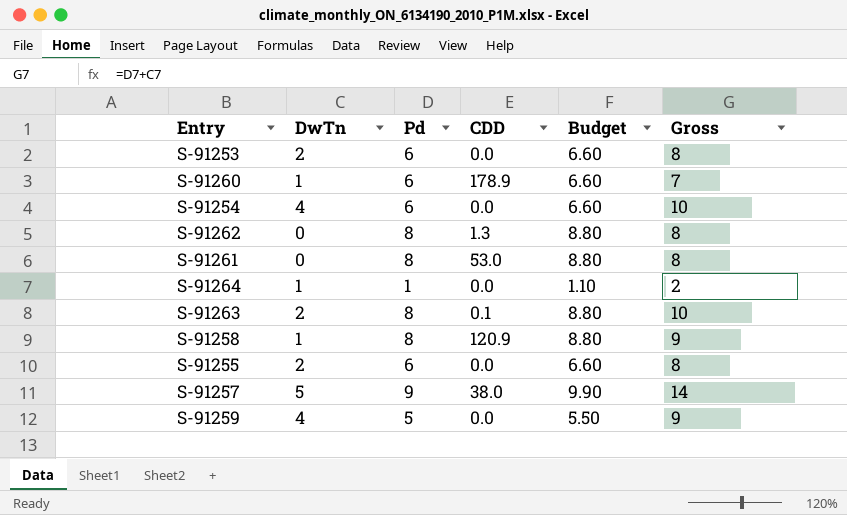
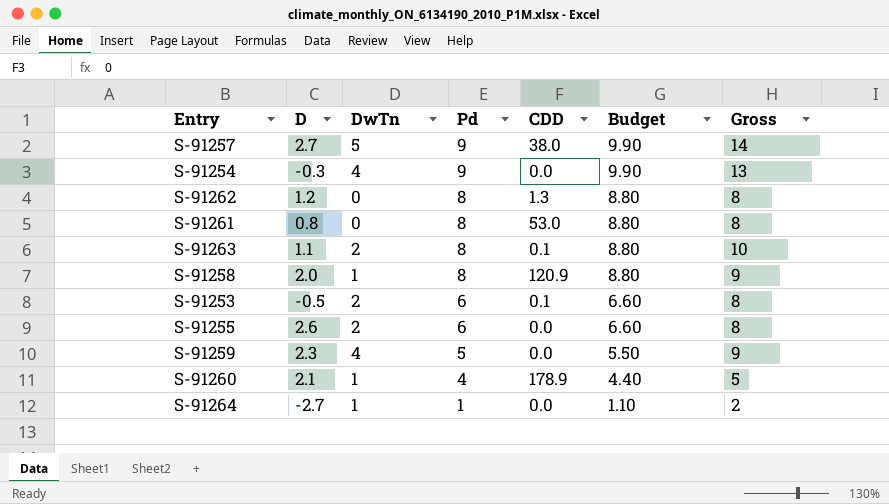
row order: none -> Pd descending
column D | position: none -> 2
S-91254 | Pd: 6 -> 9
S-91254 | Budget: 6.60 -> 9.90
S-91254 | Gross: 10 -> 13
S-91253 | CDD: 0.0 -> 0.1
S-91260 | Pd: 6 -> 4
S-91260 | Budget: 6.60 -> 4.40
S-91260 | Gross: 7 -> 5

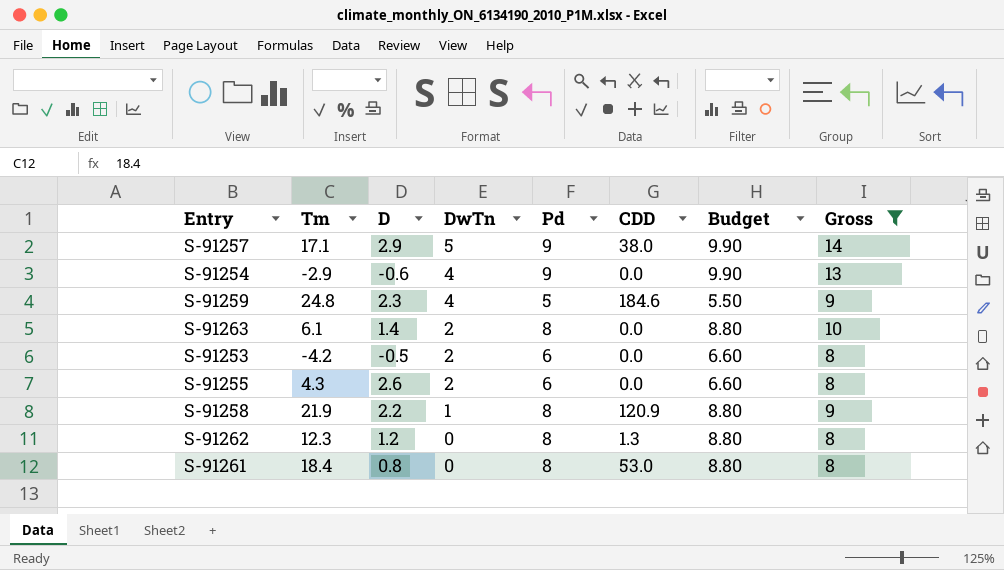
filter: none -> Gross >= 8
row order: Pd descending -> DwTn descending
column Tm | position: none -> 2
S-91257 | D: 2.7 -> 2.9
S-91254 | D: -0.3 -> -0.6
S-91259 | CDD: 0.0 -> 184.6
S-91263 | D: 1.1 -> 1.4
S-91263 | CDD: 0.1 -> 0.0
S-91253 | CDD: 0.1 -> 0.0
S-91258 | D: 2.0 -> 2.2

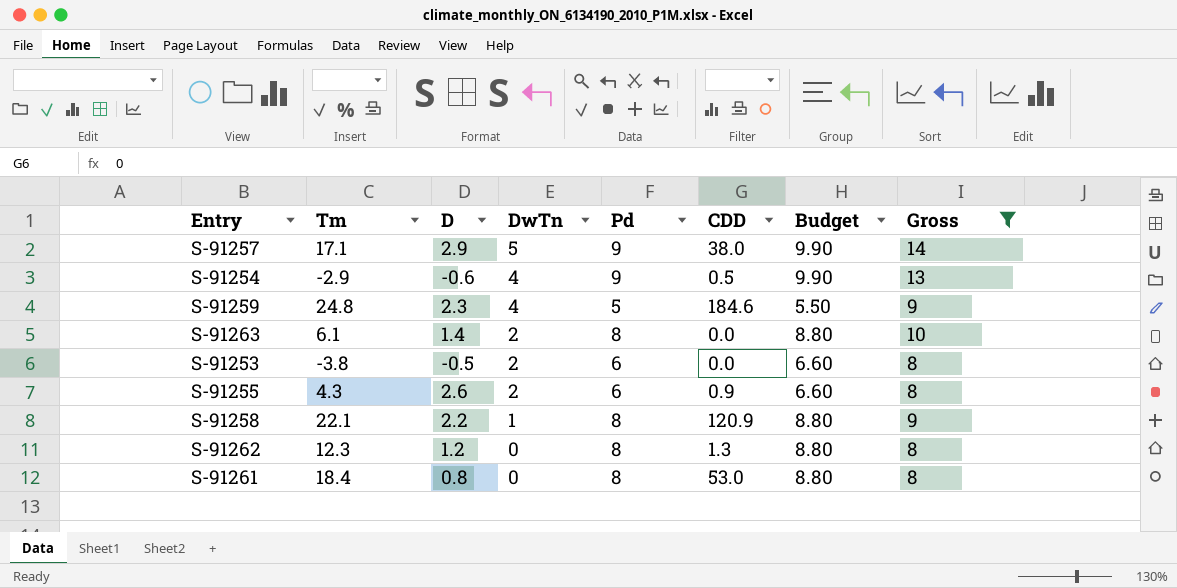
S-91254 | CDD: 0.0 -> 0.5
S-91253 | Tm: -4.2 -> -3.8
S-91255 | CDD: 0.0 -> 0.9
S-91258 | Tm: 21.9 -> 22.1

